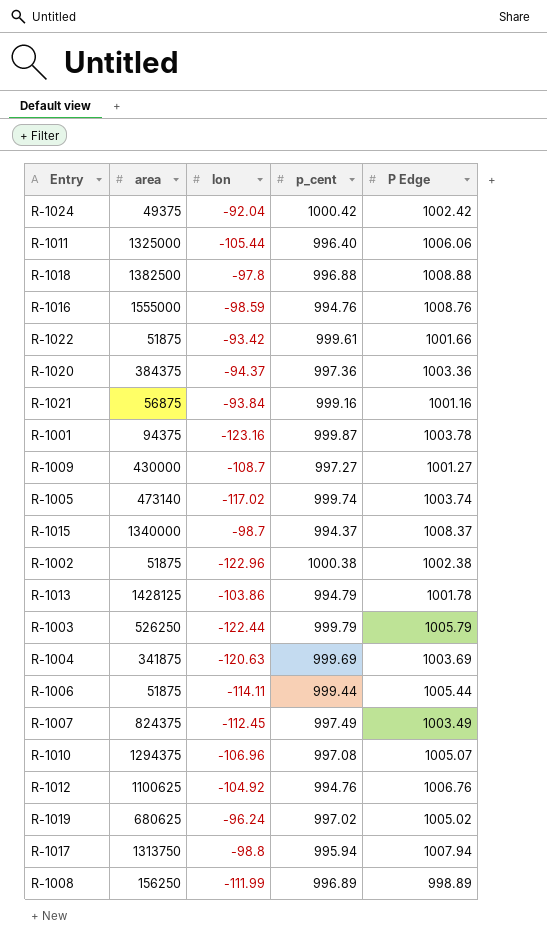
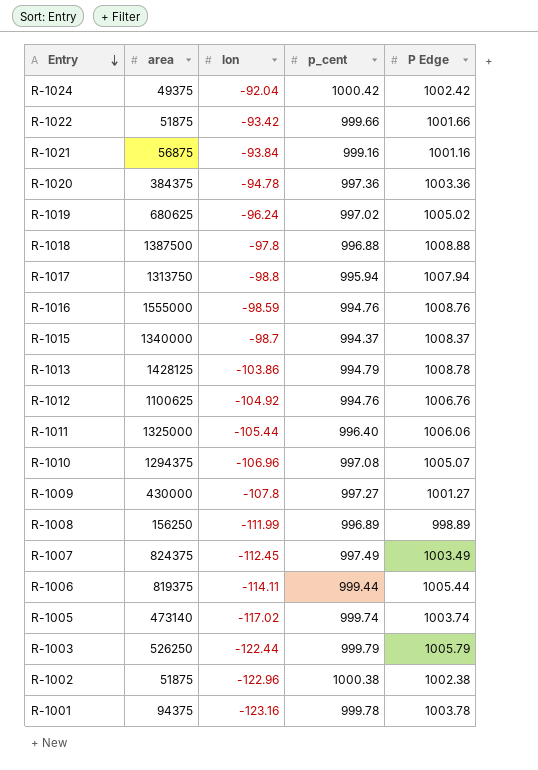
row order: none -> Entry descending
row R-1004: 341875 | -120.63 | 999.69 | 1003.69 -> none
R-1022 | p_cent: 999.61 -> 999.66
R-1020 | lon: -94.37 -> -94.78
R-1018 | area: 1382500 -> 1387500
R-1013 | P Edge: 1001.78 -> 1008.78
R-1009 | lon: -108.7 -> -107.8
R-1006 | area: 51875 -> 819375
R-1001 | p_cent: 999.87 -> 999.78

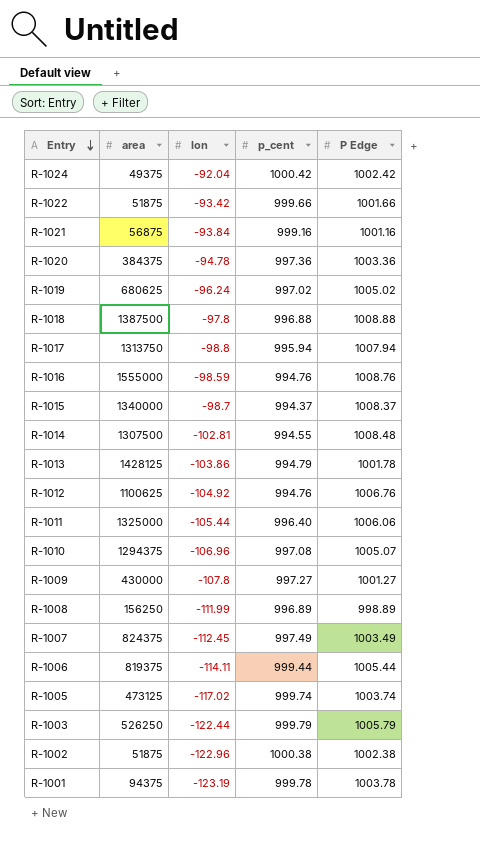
row R-1014: none -> 1307500 | -102.81 | 994.55 | 1008.48
R-1013 | P Edge: 1008.78 -> 1001.78
R-1005 | area: 473140 -> 473125
R-1001 | lon: -123.16 -> -123.19

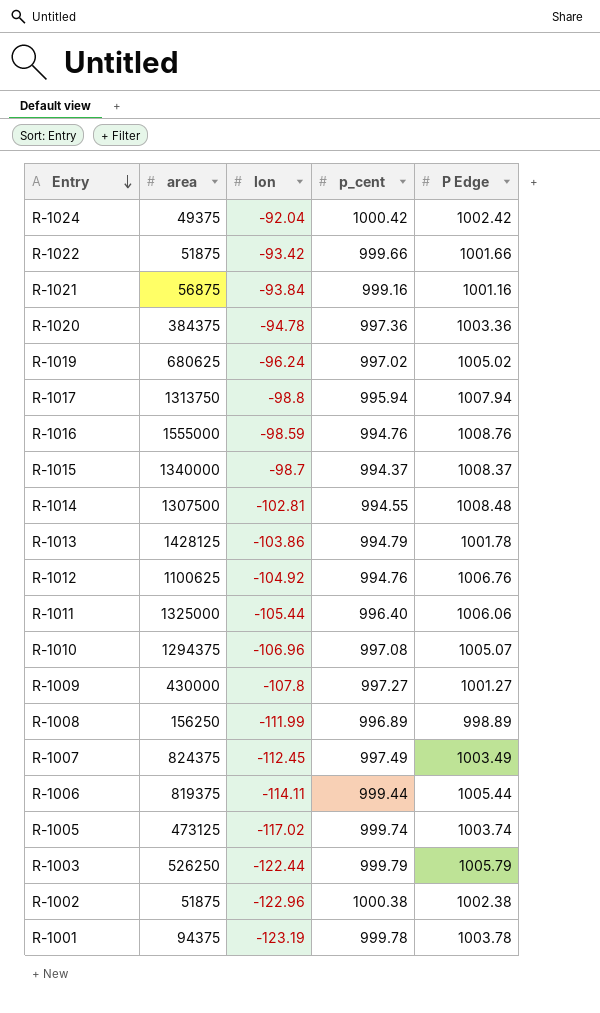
row R-1018: 1387500 | -97.8 | 996.88 | 1008.88 -> none

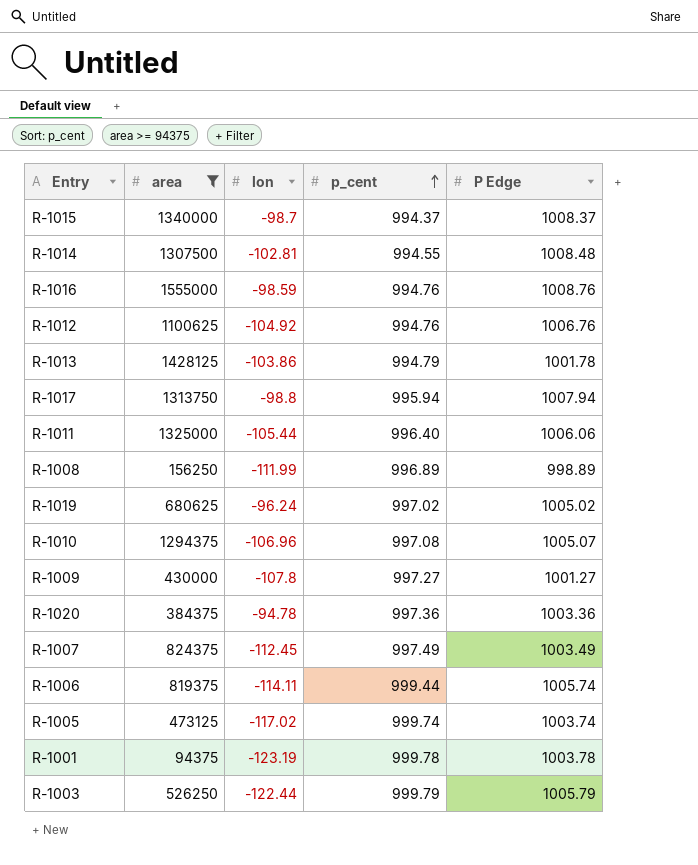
filter: none -> area >= 94375
row order: Entry descending -> p_cent ascending
R-1006 | P Edge: 1005.44 -> 1005.74

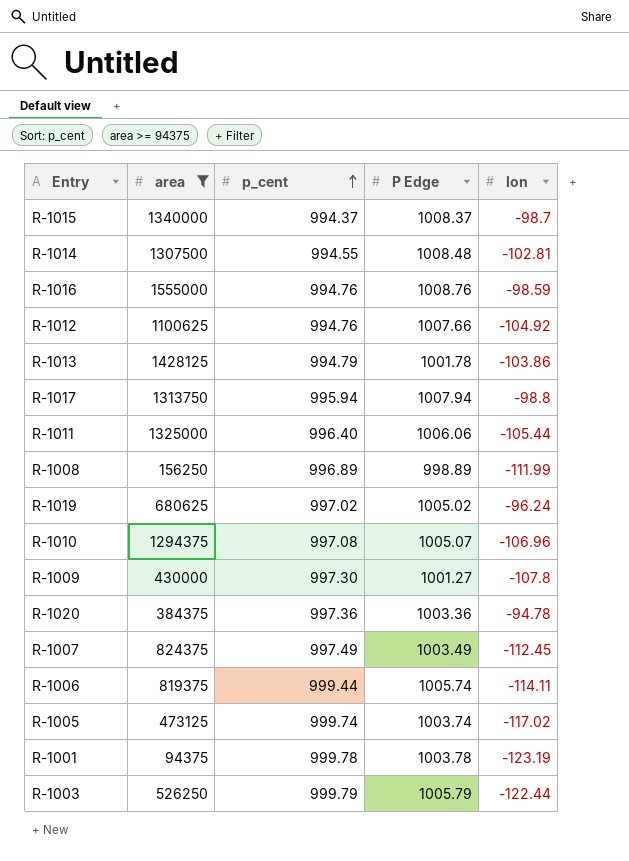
column lon | position: 3 -> 5
R-1012 | P Edge: 1006.76 -> 1007.66
R-1009 | p_cent: 997.27 -> 997.30

